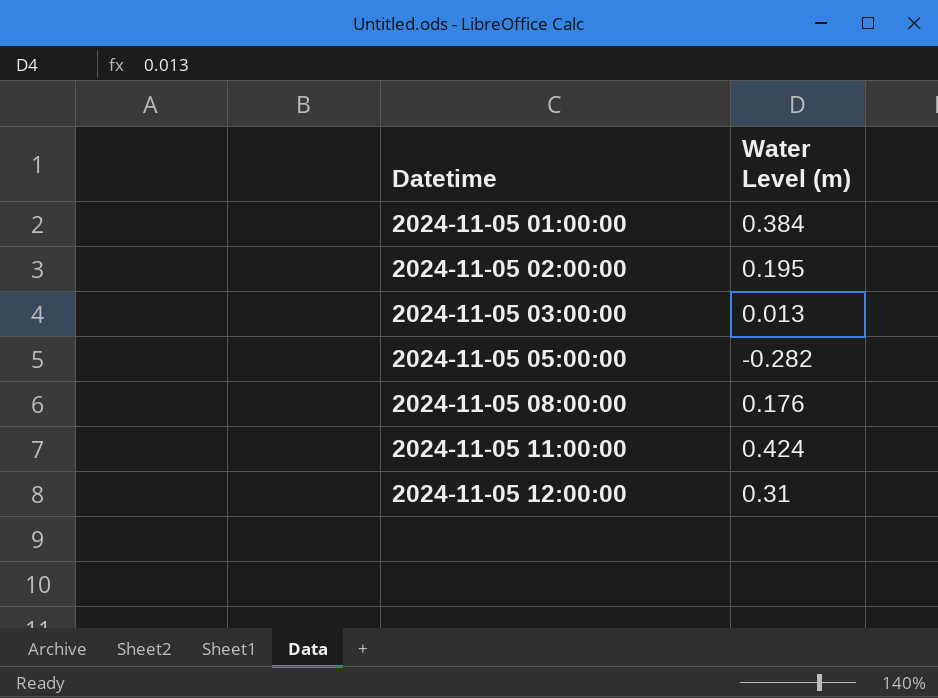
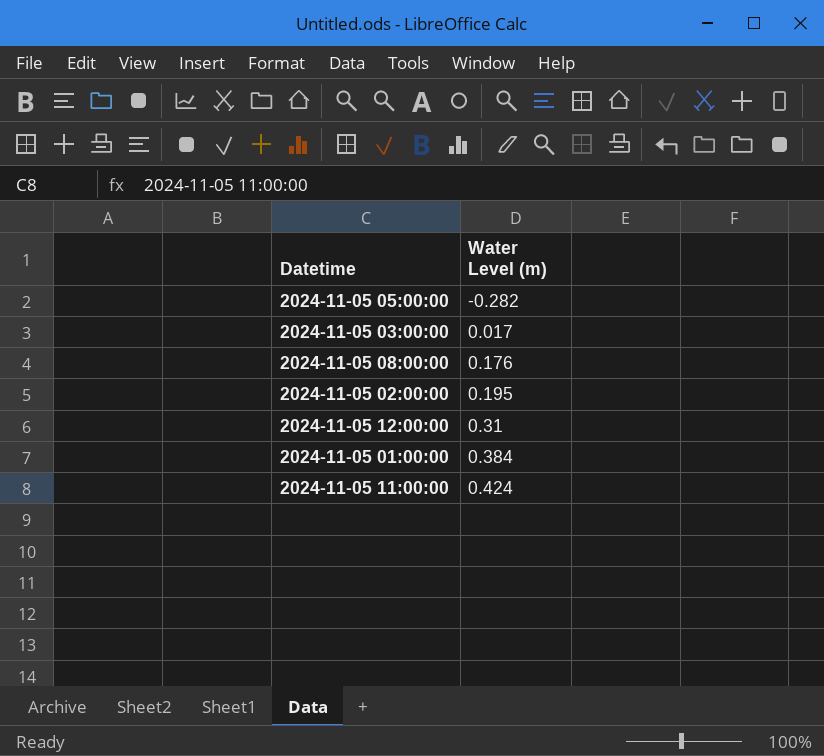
row order: Datetime ascending -> Water Level (m) ascending
2024-11-05 03:00:00 | Water Level (m): 0.013 -> 0.017

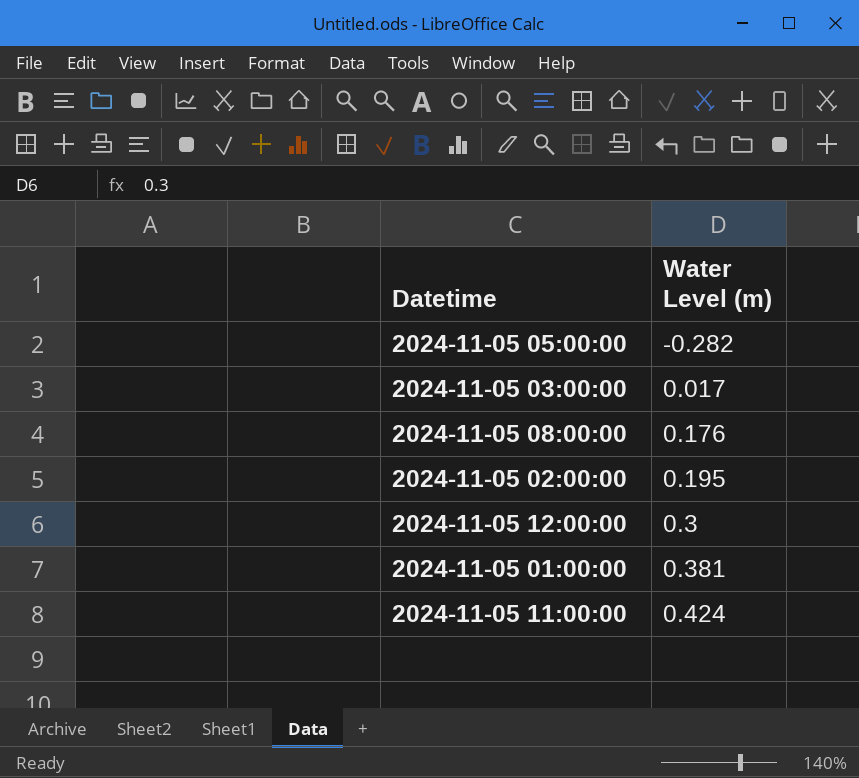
2024-11-05 12:00:00 | Water Level (m): 0.31 -> 0.3
2024-11-05 01:00:00 | Water Level (m): 0.384 -> 0.381

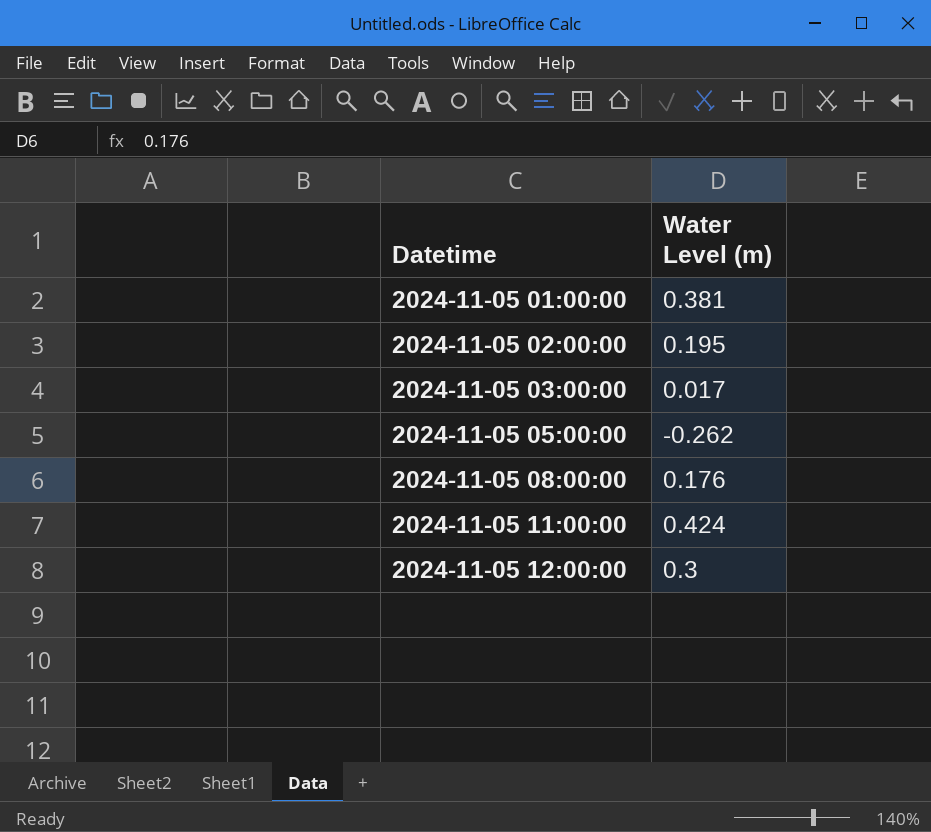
row order: Water Level (m) ascending -> Datetime ascending
2024-11-05 05:00:00 | Water Level (m): -0.282 -> -0.262

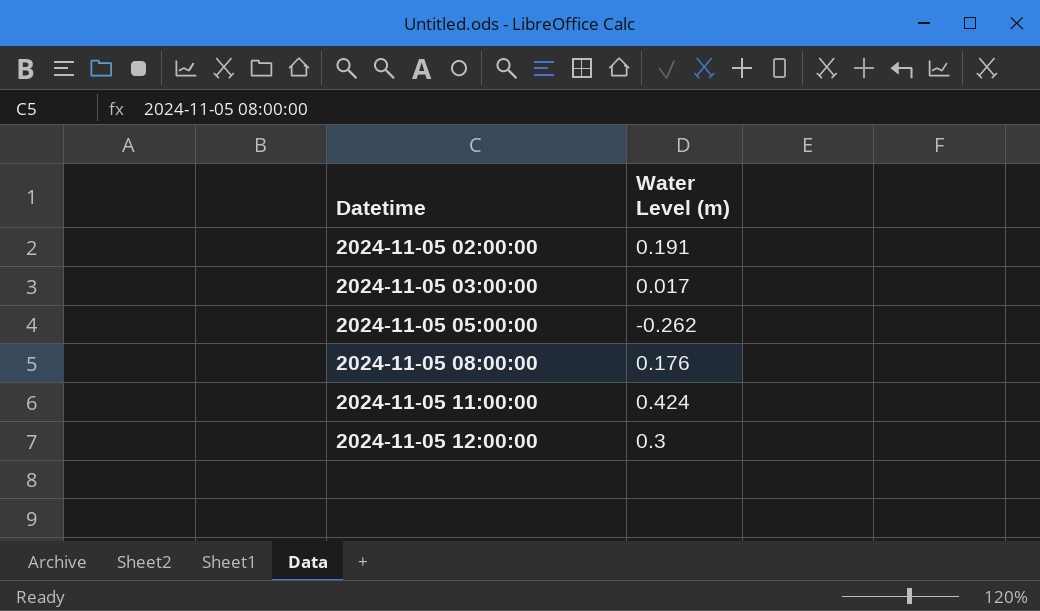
row 2024-11-05 01:00:00: 0.381 -> none
2024-11-05 02:00:00 | Water Level (m): 0.195 -> 0.191

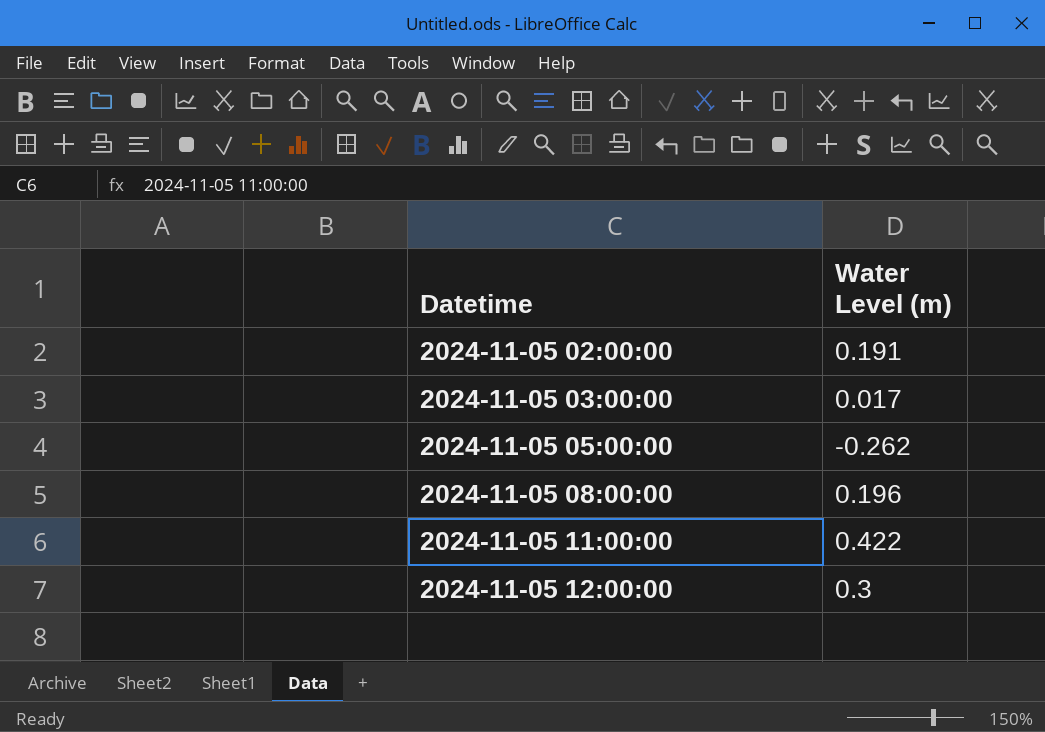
2024-11-05 08:00:00 | Water Level (m): 0.176 -> 0.196
2024-11-05 11:00:00 | Water Level (m): 0.424 -> 0.422

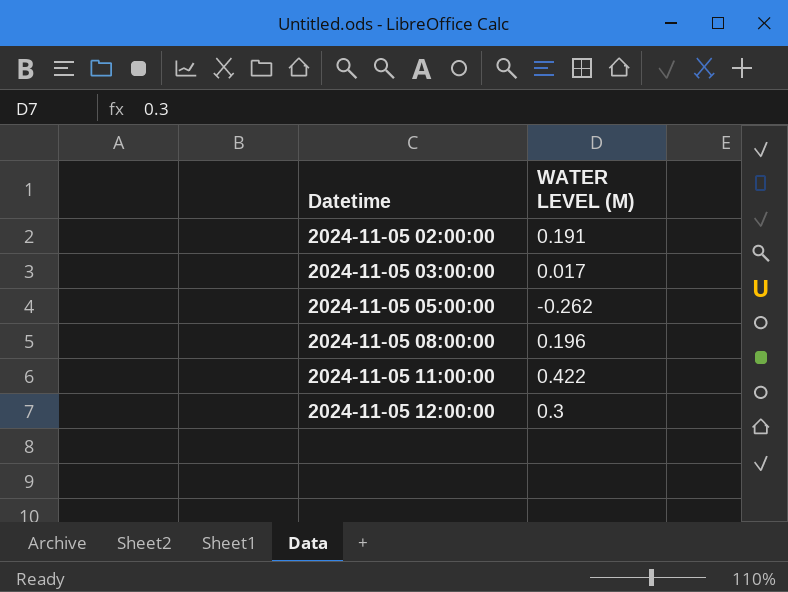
column name: Water Level (m) -> WATER LEVEL (M)

